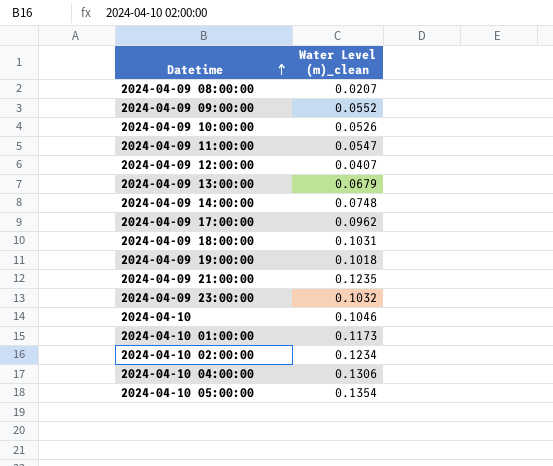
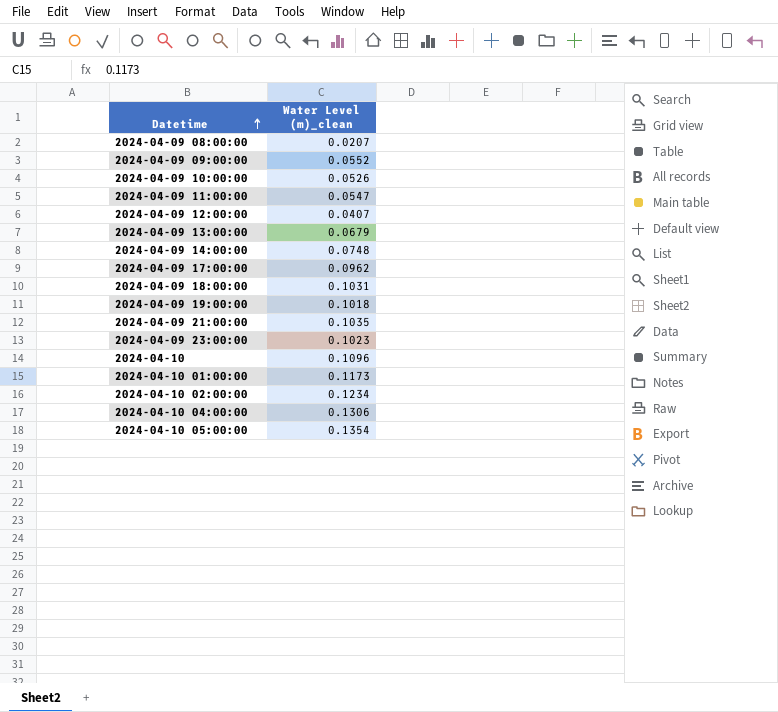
2024-04-09 21:00:00 | Water Level (m)_clean: 0.1235 -> 0.1035
2024-04-09 23:00:00 | Water Level (m)_clean: 0.1032 -> 0.1023
2024-04-10 | Water Level (m)_clean: 0.1046 -> 0.1096

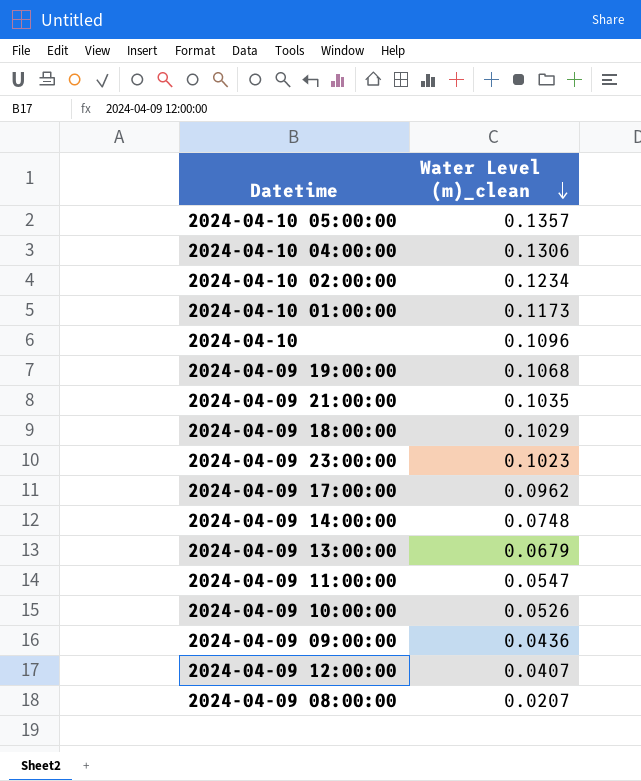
row order: Datetime ascending -> Water Level (m)_clean descending
2024-04-10 05:00:00 | Water Level (m)_clean: 0.1354 -> 0.1357
2024-04-09 19:00:00 | Water Level (m)_clean: 0.1018 -> 0.1068
2024-04-09 18:00:00 | Water Level (m)_clean: 0.1031 -> 0.1029
2024-04-09 09:00:00 | Water Level (m)_clean: 0.0552 -> 0.0436

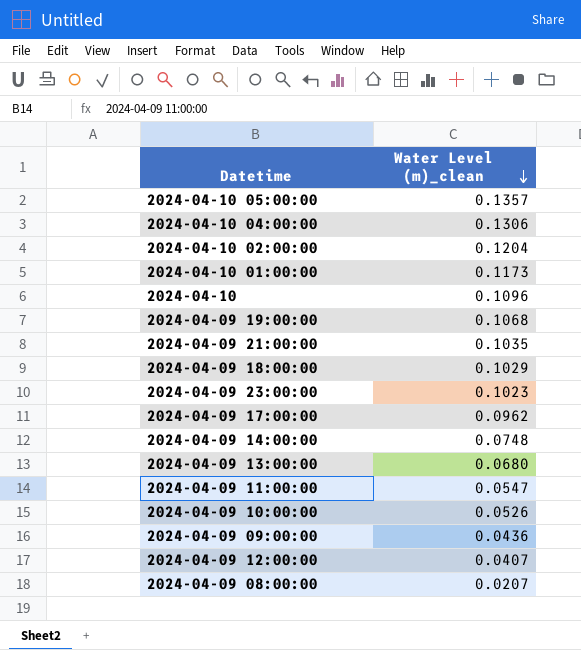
2024-04-10 02:00:00 | Water Level (m)_clean: 0.1234 -> 0.1204
2024-04-09 13:00:00 | Water Level (m)_clean: 0.0679 -> 0.0680

